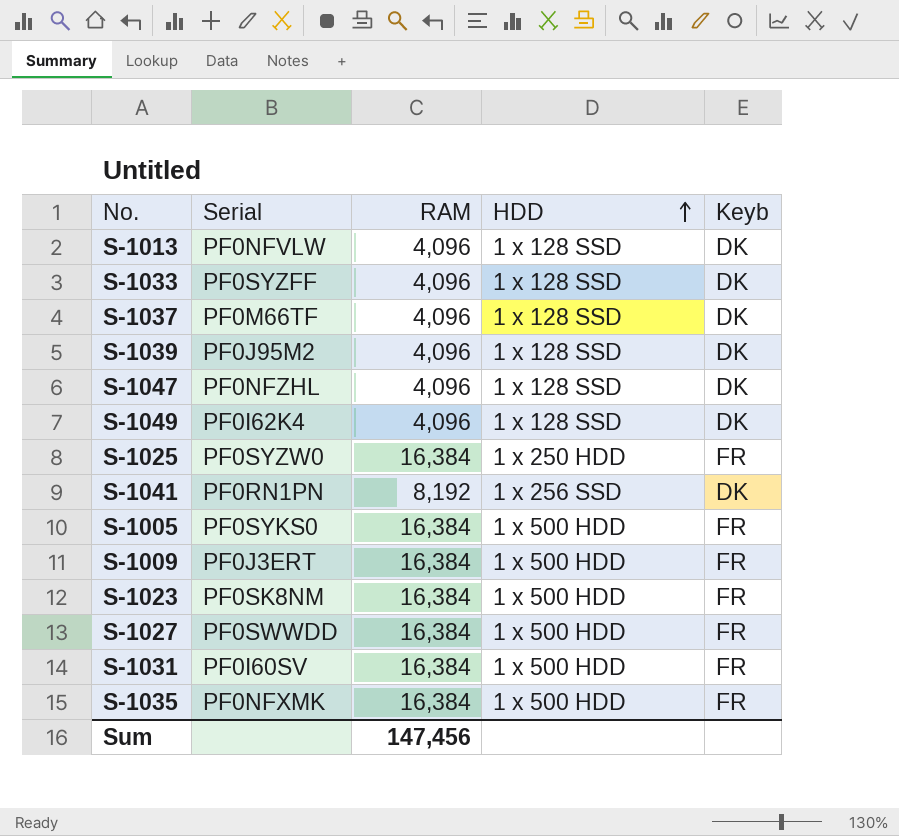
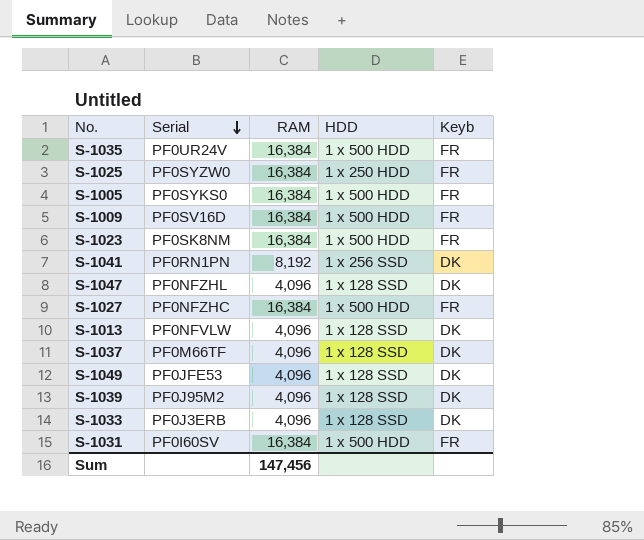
row order: HDD ascending -> Serial descending
S-1035 | Serial: PF0NFXMK -> PF0UR24V
S-1009 | Serial: PF0J3ERT -> PF0SV16D
S-1027 | Serial: PF0SWWDD -> PF0NFZHC
S-1049 | Serial: PF0I62K4 -> PF0JFE53
S-1033 | Serial: PF0SYZFF -> PF0J3ERB

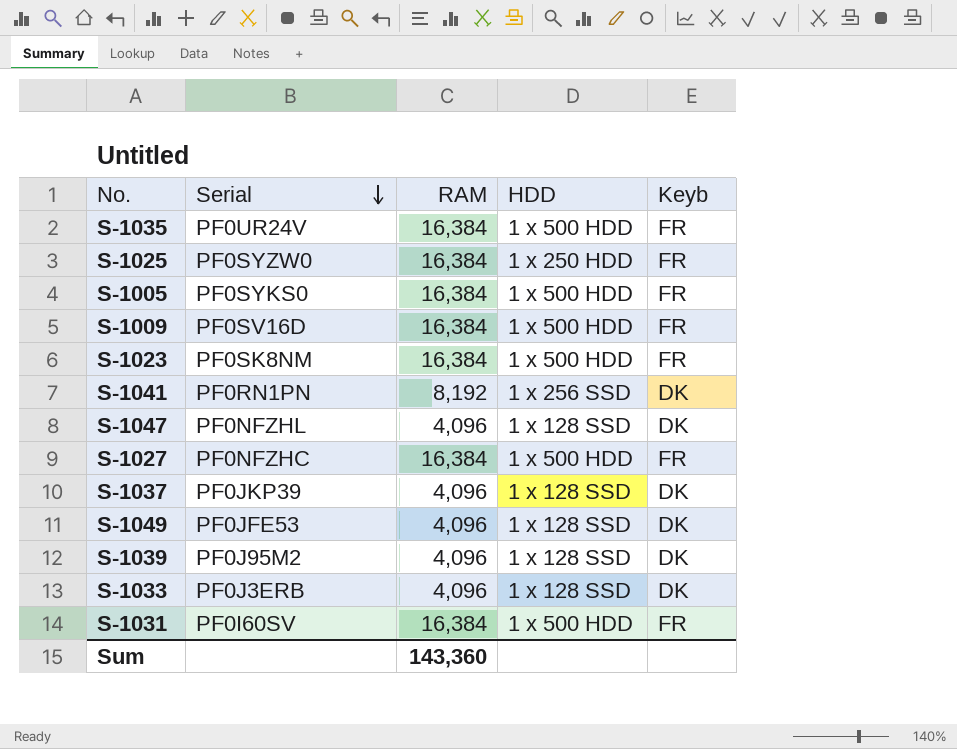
row S-1013: PF0NFVLW | 4,096 | 1 x 128 SSD | DK -> none
S-1037 | Serial: PF0M66TF -> PF0JKP39
Sum | RAM: 147,456 -> 143,360

